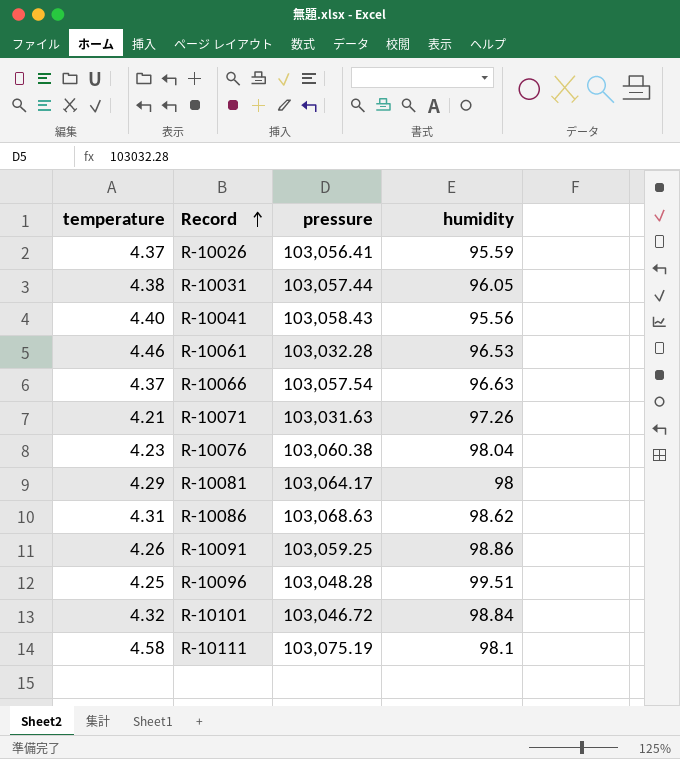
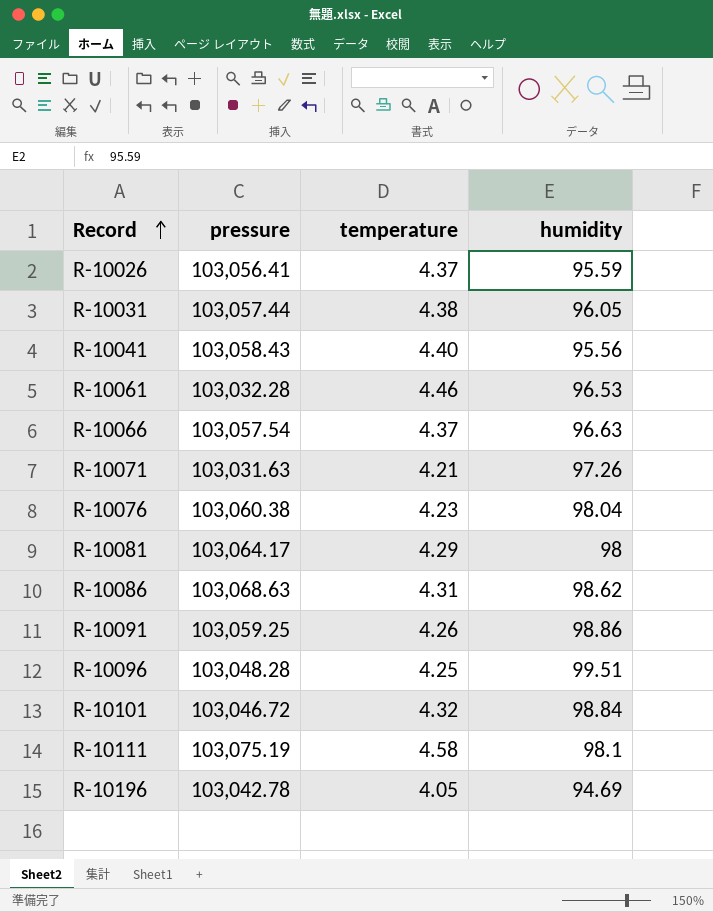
column temperature | position: 1 -> 3
row R-10196: none -> 103,042.78 | 4.05 | 94.69

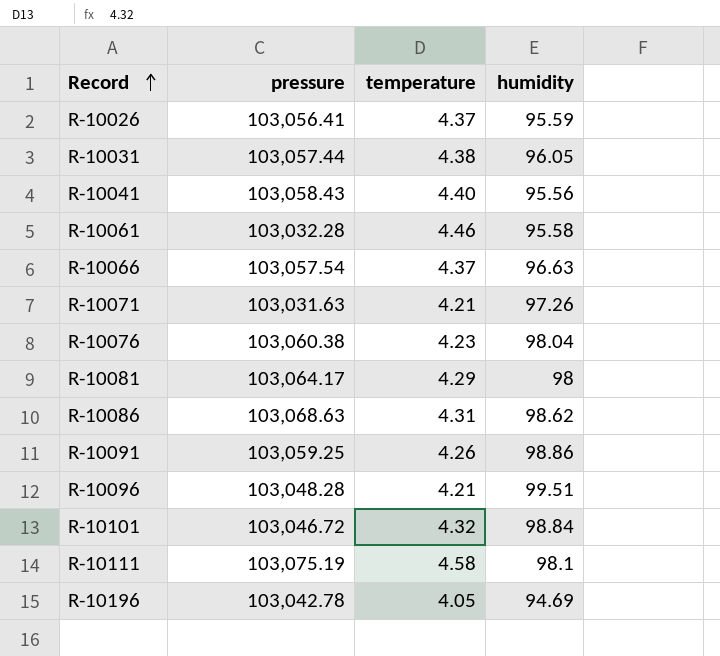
R-10061 | humidity: 96.53 -> 95.58
R-10096 | temperature: 4.25 -> 4.21

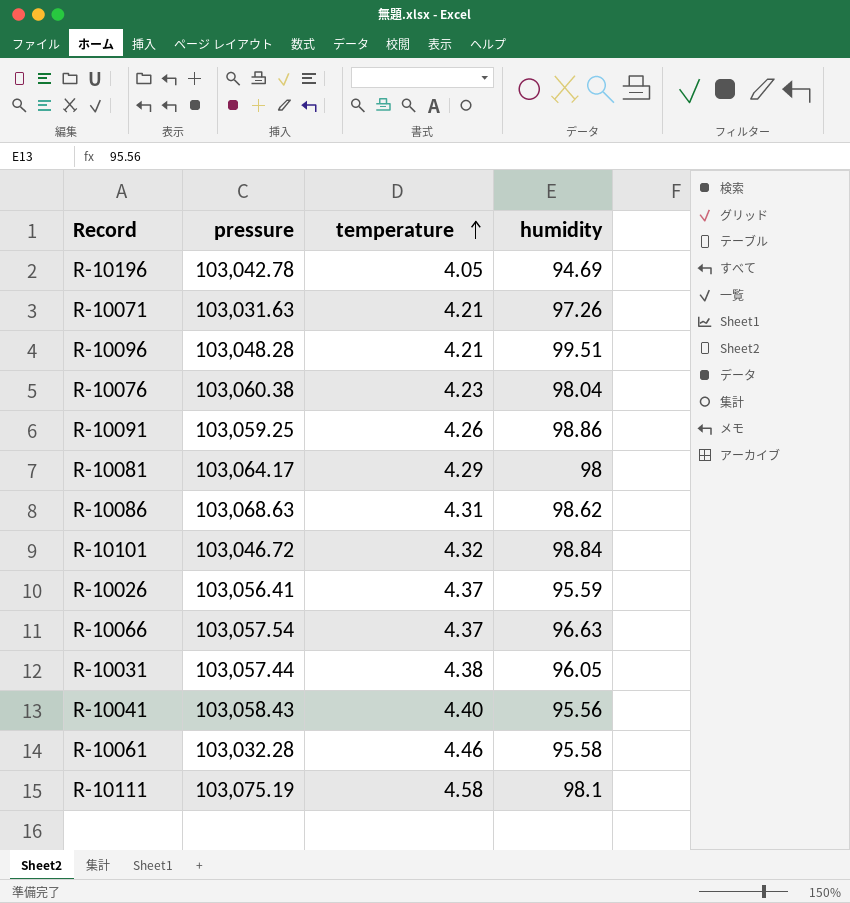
row order: Record ascending -> temperature ascending

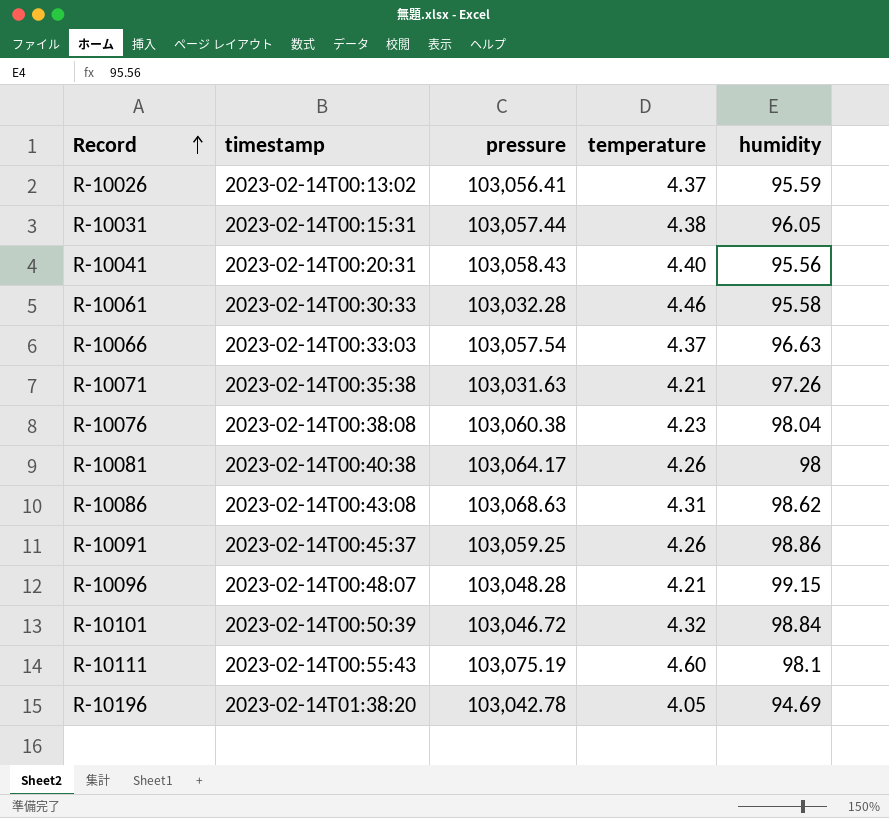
row order: temperature ascending -> Record ascending
column timestamp | position: none -> 2
R-10081 | temperature: 4.29 -> 4.26
R-10096 | humidity: 99.51 -> 99.15
R-10111 | temperature: 4.58 -> 4.60

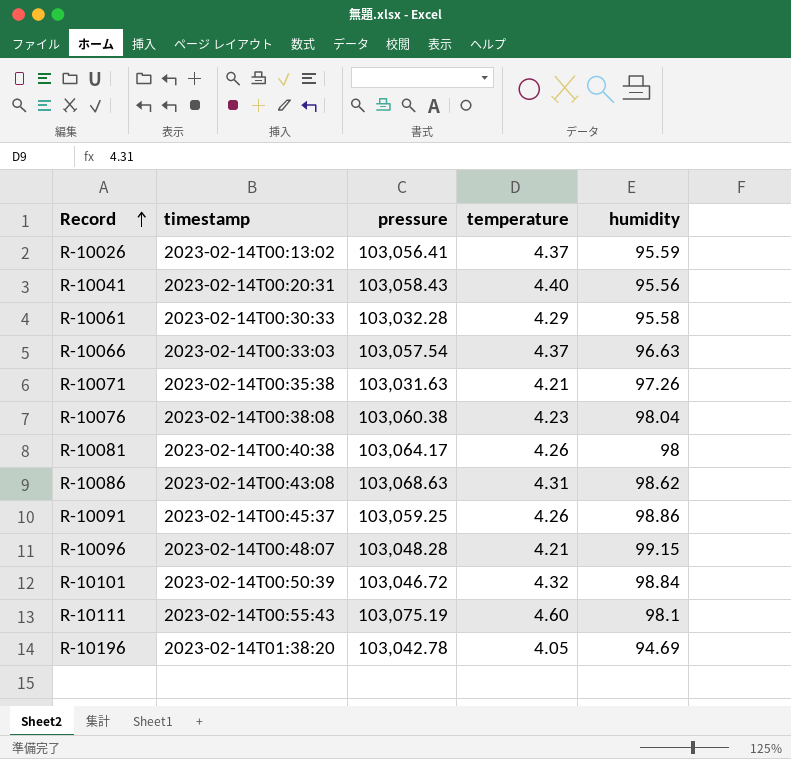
row R-10031: 2023-02-14T00:15:31 | 103,057.44 | 4.38 | 96.05 -> none
R-10061 | temperature: 4.46 -> 4.29

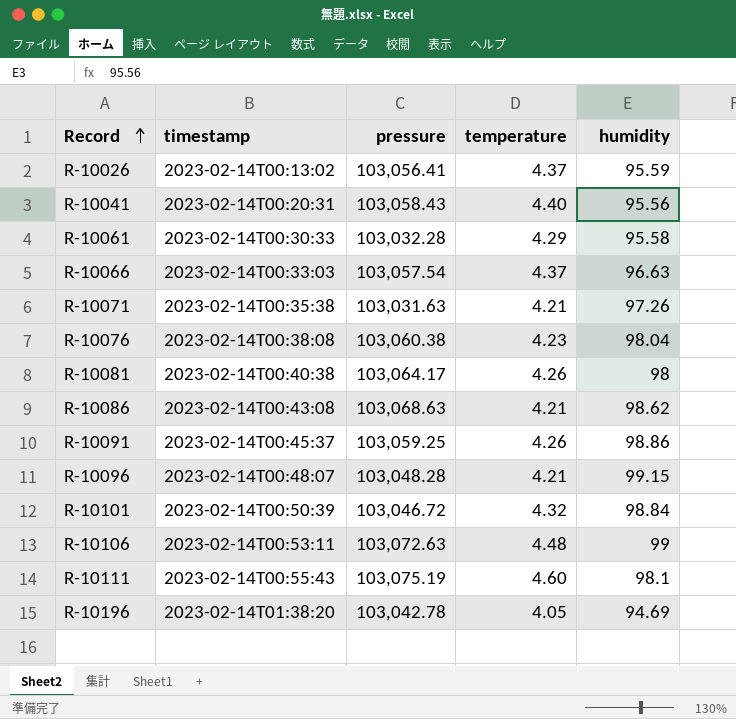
R-10086 | temperature: 4.31 -> 4.21
row R-10106: none -> 2023-02-14T00:53:11 | 103,072.63 | 4.48 | 99

